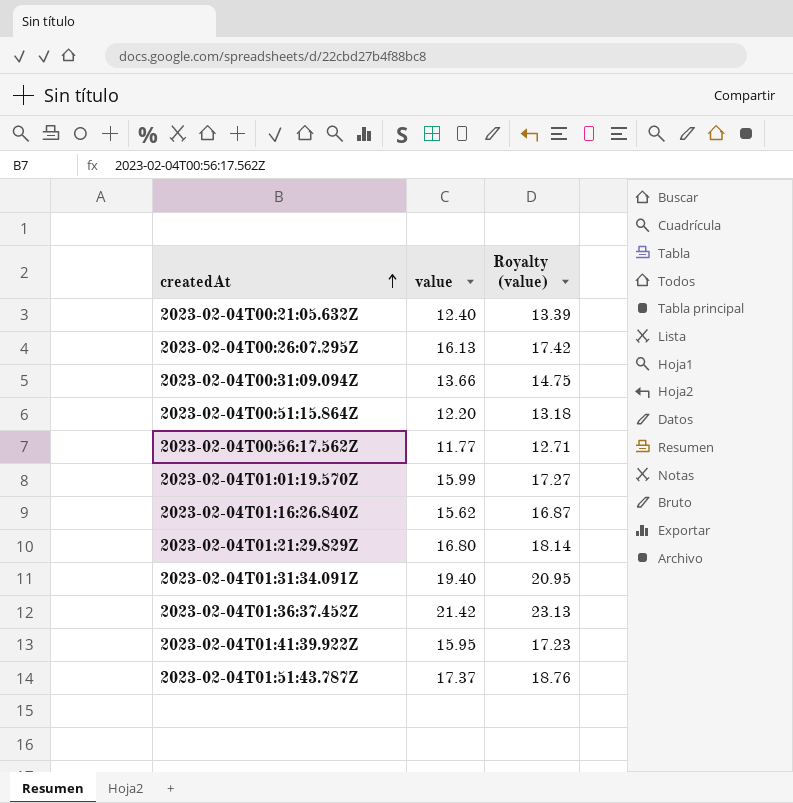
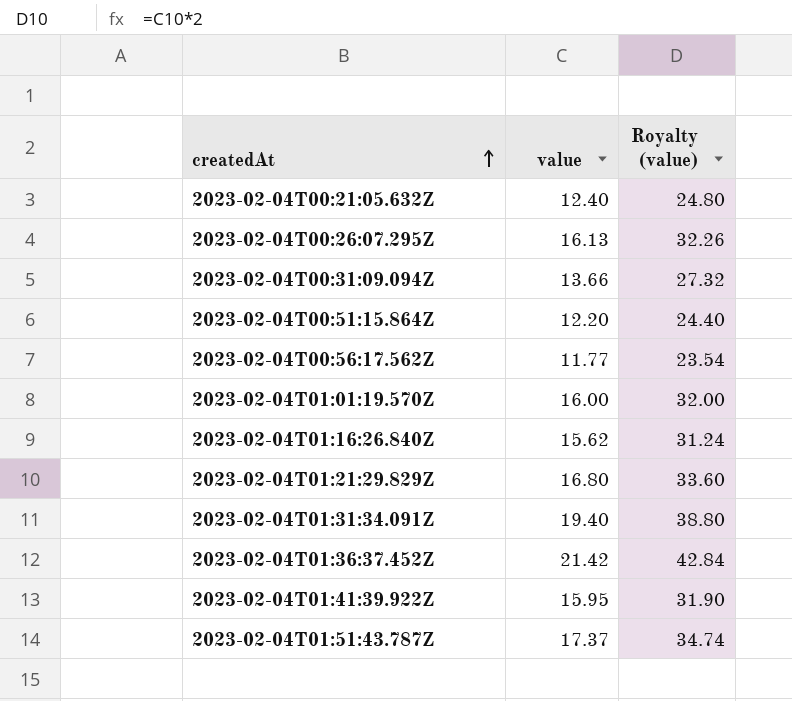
column Royalty (value) | formula: [value] * 1.08 -> [value] * 2
2023-02-04T01:01:19.570Z | value: 15.99 -> 16.00

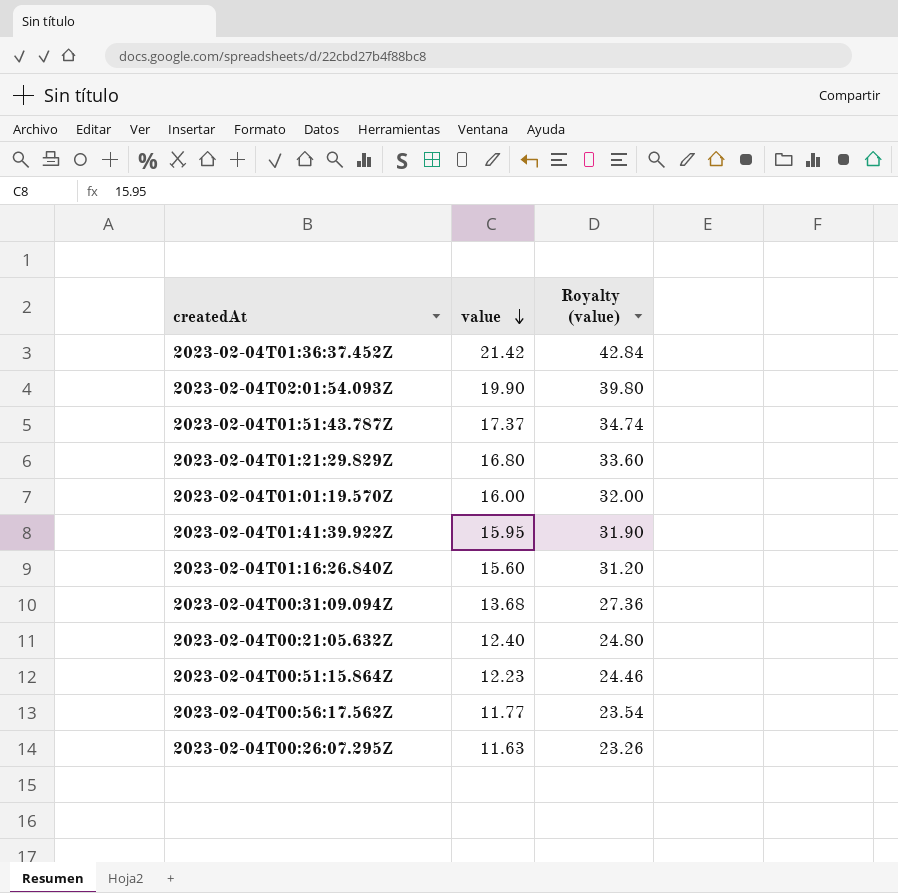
row order: createdAt ascending -> value descending
row 2023-02-04T01:31:34.091Z: 19.40 | 38.80 -> none
row 2023-02-04T02:01:54.093Z: none -> 19.90 | 39.80
2023-02-04T01:16:26.840Z | value: 15.62 -> 15.60
2023-02-04T01:16:26.840Z | Royalty (value): 31.24 -> 31.20
2023-02-04T00:31:09.094Z | value: 13.66 -> 13.68
2023-02-04T00:31:09.094Z | Royalty (value): 27.32 -> 27.36
2023-02-04T00:51:15.864Z | value: 12.20 -> 12.23
2023-02-04T00:51:15.864Z | Royalty (value): 24.40 -> 24.46
2023-02-04T00:26:07.295Z | value: 16.13 -> 11.63
2023-02-04T00:26:07.295Z | Royalty (value): 32.26 -> 23.26

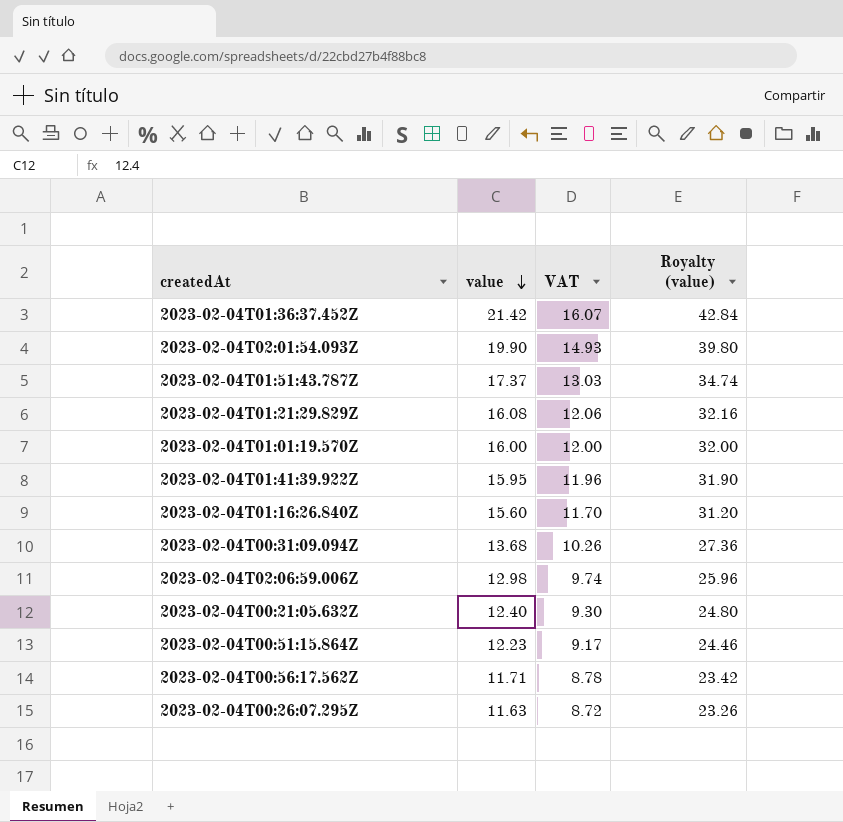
column VAT | formula: none -> [value] * 0.75
2023-02-04T01:21:29.829Z | value: 16.80 -> 16.08
2023-02-04T01:21:29.829Z | Royalty (value): 33.60 -> 32.16
row 2023-02-04T02:06:59.006Z: none -> 12.98 | 9.74 | 25.96
2023-02-04T00:56:17.562Z | value: 11.77 -> 11.71
2023-02-04T00:56:17.562Z | Royalty (value): 23.54 -> 23.42

